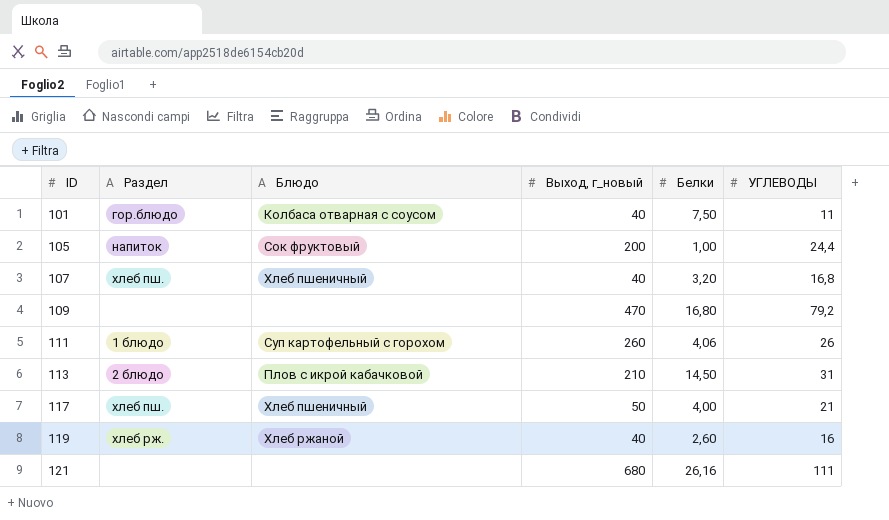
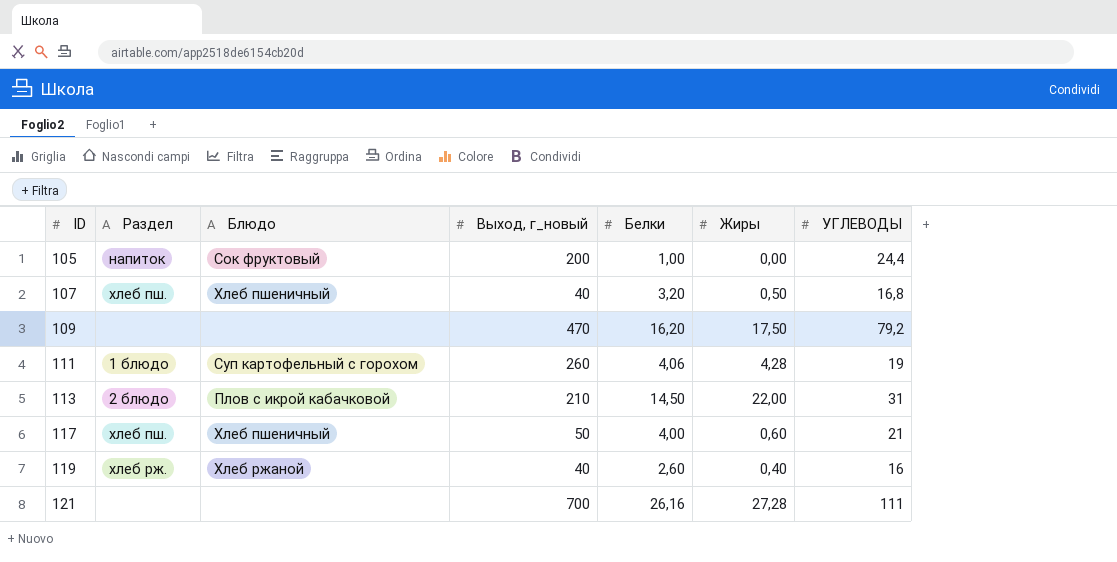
column Жиры | position: none -> 6
row 101: гор.блюдо | Колбаса отварная с соусом | 40 | 7,50 | 11 -> none
109 | Белки: 16,80 -> 16,20
111 | УГЛЕВОДЫ: 26 -> 19
121 | Выход, г_новый: 680 -> 700

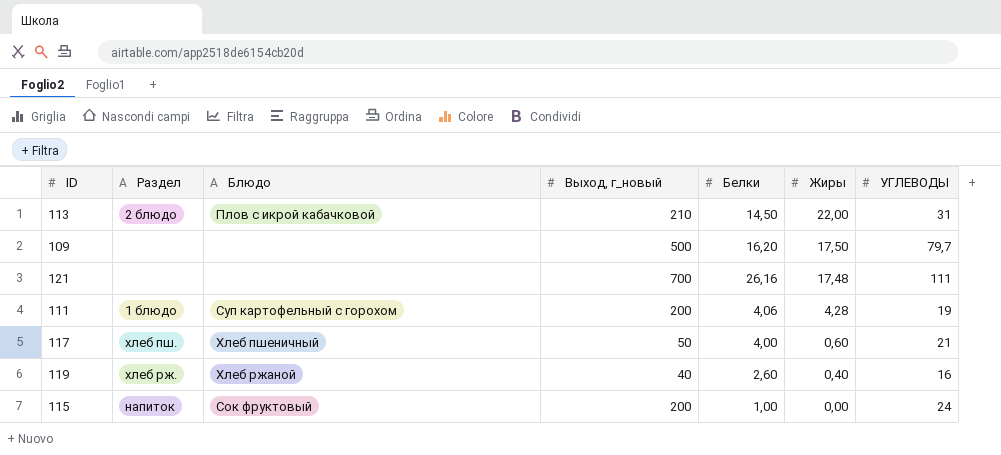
row order: ID ascending -> Жиры descending
row 105: напиток | Сок фруктовый | 200 | 1,00 | 0,00 | 24,4 -> none
row 107: хлеб пш. | Хлеб пшеничный | 40 | 3,20 | 0,50 | 16,8 -> none
109 | Выход, г_новый: 470 -> 500
109 | УГЛЕВОДЫ: 79,2 -> 79,7
121 | Жиры: 27,28 -> 17,48
111 | Выход, г_новый: 260 -> 200
row 115: none -> напиток | Сок фруктовый | 200 | 1,00 | 0,00 | 24

